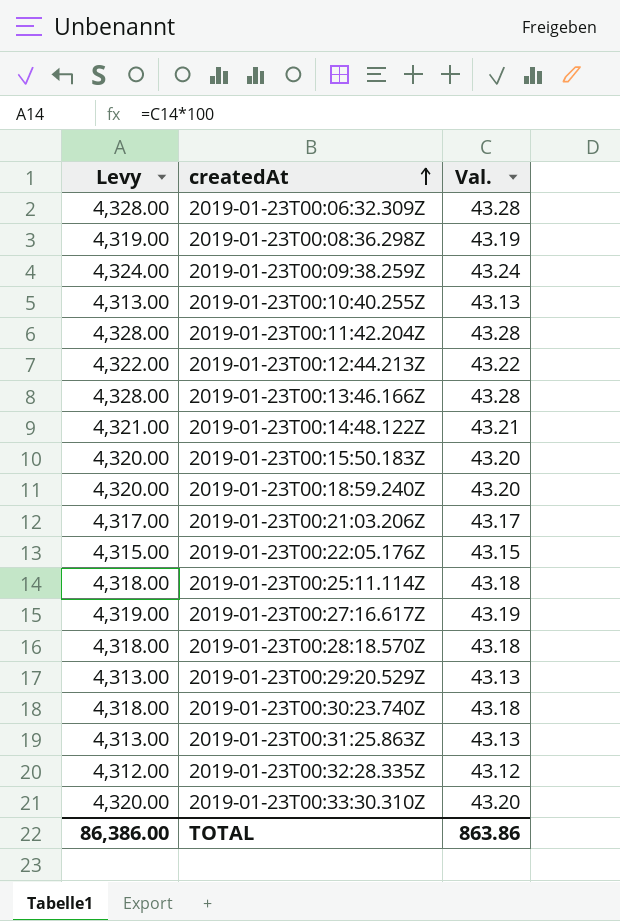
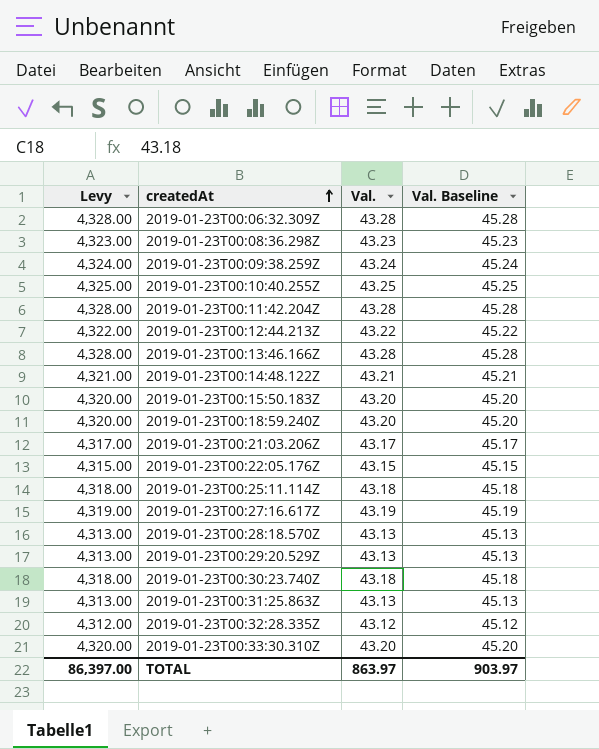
column Val. Baseline | formula: none -> [Val.] + 2
2019-01-23T00:08:36.298Z | Levy: 4,319.00 -> 4,323.00
2019-01-23T00:08:36.298Z | Val.: 43.19 -> 43.23
2019-01-23T00:10:40.255Z | Levy: 4,313.00 -> 4,325.00
2019-01-23T00:10:40.255Z | Val.: 43.13 -> 43.25
2019-01-23T00:28:18.570Z | Levy: 4,318.00 -> 4,313.00
2019-01-23T00:28:18.570Z | Val.: 43.18 -> 43.13
TOTAL | Levy: 86,386.00 -> 86,397.00
TOTAL | Val.: 863.86 -> 863.97

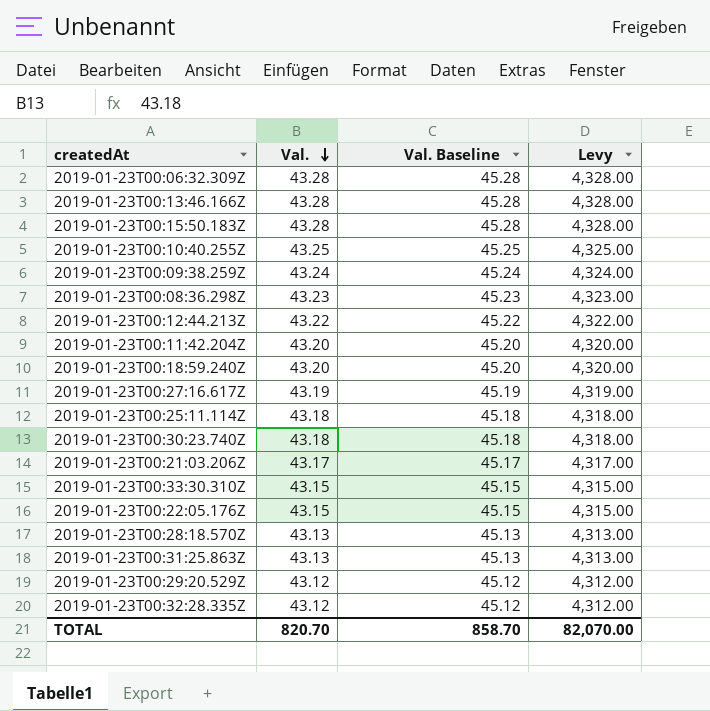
row order: createdAt ascending -> Val. descending
column Levy | position: 1 -> 4
row 2019-01-23T00:14:48.122Z: 4,321.00 | 43.21 | 45.21 -> none
2019-01-23T00:15:50.183Z | Val.: 43.20 -> 43.28
2019-01-23T00:15:50.183Z | Val. Baseline: 45.20 -> 45.28
2019-01-23T00:15:50.183Z | Levy: 4,320.00 -> 4,328.00
2019-01-23T00:11:42.204Z | Val.: 43.28 -> 43.20
2019-01-23T00:11:42.204Z | Val. Baseline: 45.28 -> 45.20
2019-01-23T00:11:42.204Z | Levy: 4,328.00 -> 4,320.00
2019-01-23T00:33:30.310Z | Val.: 43.20 -> 43.15
2019-01-23T00:33:30.310Z | Val. Baseline: 45.20 -> 45.15
2019-01-23T00:33:30.310Z | Levy: 4,320.00 -> 4,315.00
2019-01-23T00:29:20.529Z | Val.: 43.13 -> 43.12
2019-01-23T00:29:20.529Z | Val. Baseline: 45.13 -> 45.12
2019-01-23T00:29:20.529Z | Levy: 4,313.00 -> 4,312.00
TOTAL | Val.: 863.97 -> 820.70
TOTAL | Val. Baseline: 903.97 -> 858.70
TOTAL | Levy: 86,397.00 -> 82,070.00

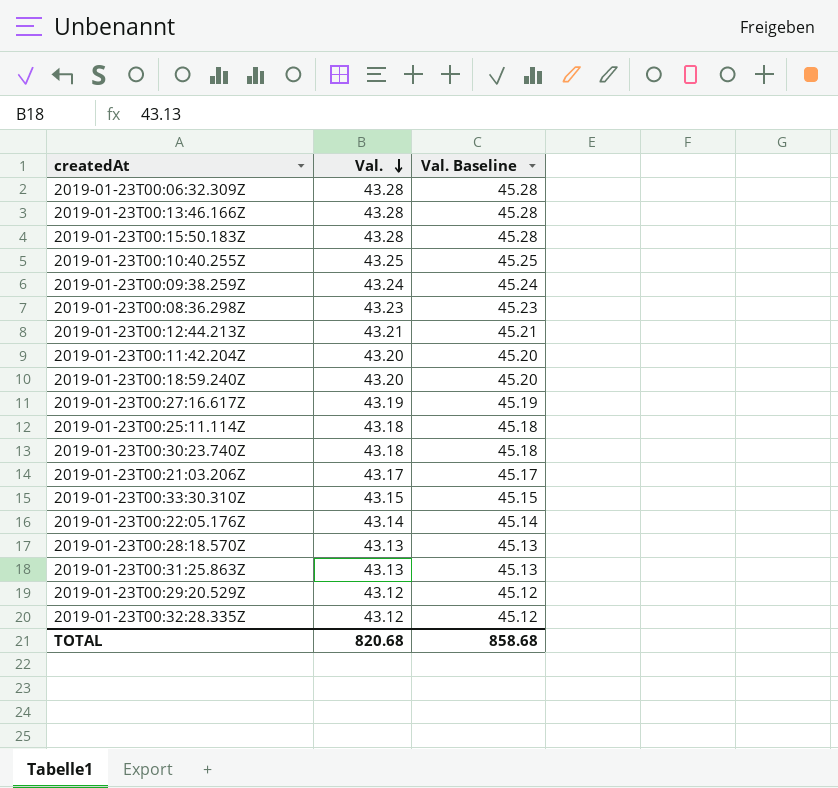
column Levy | formula: [Val.] * 100 -> none
2019-01-23T00:12:44.213Z | Val.: 43.22 -> 43.21
2019-01-23T00:12:44.213Z | Val. Baseline: 45.22 -> 45.21
2019-01-23T00:22:05.176Z | Val.: 43.15 -> 43.14
2019-01-23T00:22:05.176Z | Val. Baseline: 45.15 -> 45.14
TOTAL | Val.: 820.70 -> 820.68
TOTAL | Val. Baseline: 858.70 -> 858.68

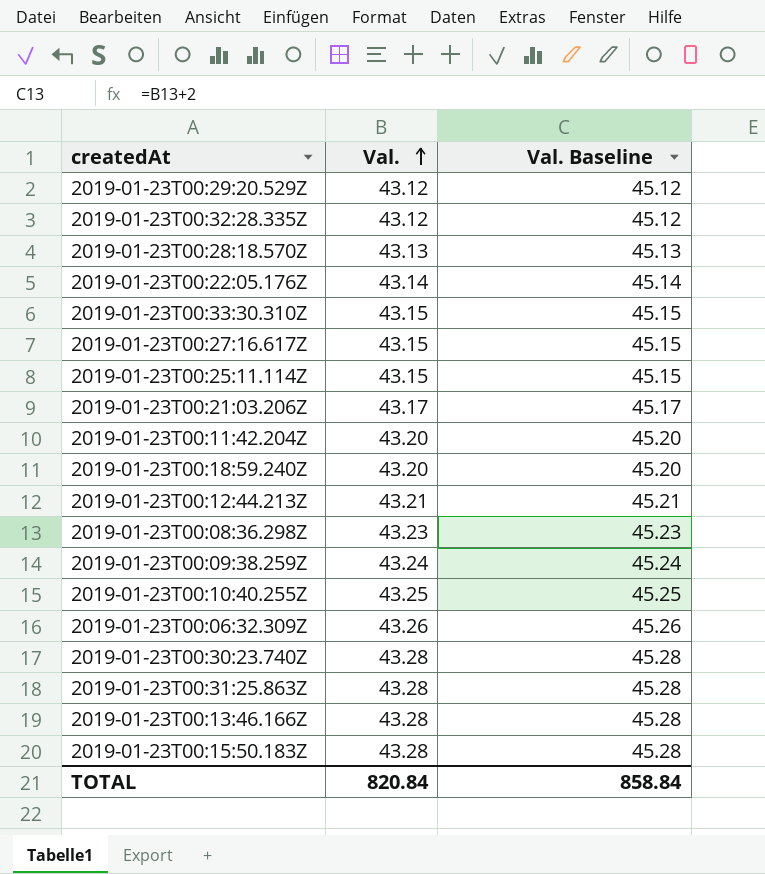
row order: Val. descending -> Val. ascending
2019-01-23T00:27:16.617Z | Val.: 43.19 -> 43.15
2019-01-23T00:27:16.617Z | Val. Baseline: 45.19 -> 45.15
2019-01-23T00:25:11.114Z | Val.: 43.18 -> 43.15
2019-01-23T00:25:11.114Z | Val. Baseline: 45.18 -> 45.15
2019-01-23T00:06:32.309Z | Val.: 43.28 -> 43.26
2019-01-23T00:06:32.309Z | Val. Baseline: 45.28 -> 45.26
2019-01-23T00:30:23.740Z | Val.: 43.18 -> 43.28
2019-01-23T00:30:23.740Z | Val. Baseline: 45.18 -> 45.28
2019-01-23T00:31:25.863Z | Val.: 43.13 -> 43.28
2019-01-23T00:31:25.863Z | Val. Baseline: 45.13 -> 45.28
TOTAL | Val.: 820.68 -> 820.84
TOTAL | Val. Baseline: 858.68 -> 858.84

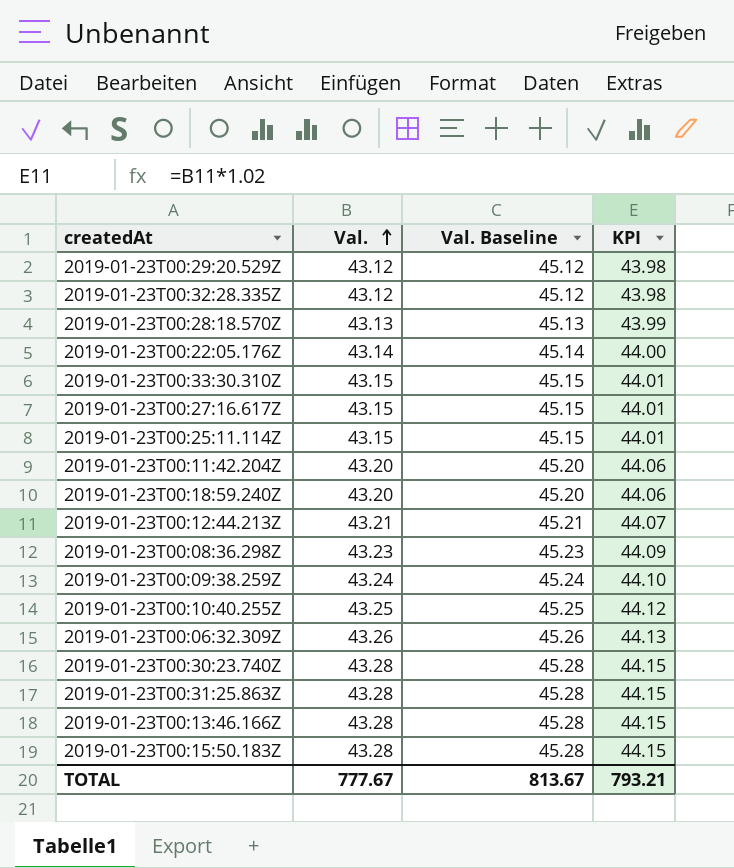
column KPI | formula: none -> [Val.] * 1.02
row 2019-01-23T00:21:03.206Z: 43.17 | 45.17 -> none
TOTAL | Val.: 820.84 -> 777.67
TOTAL | Val. Baseline: 858.84 -> 813.67

